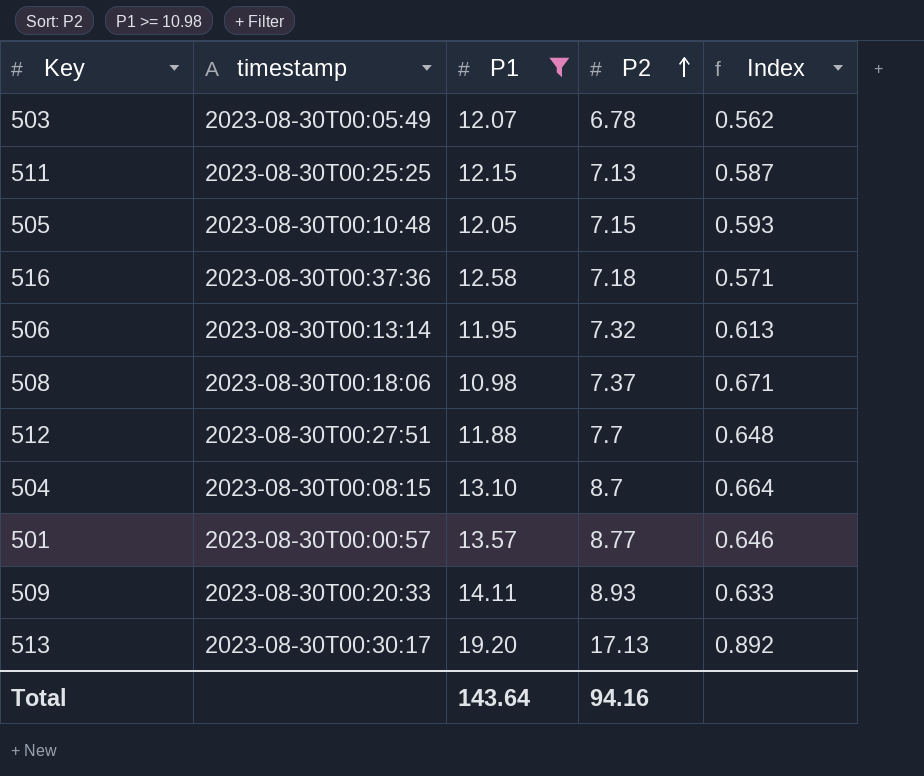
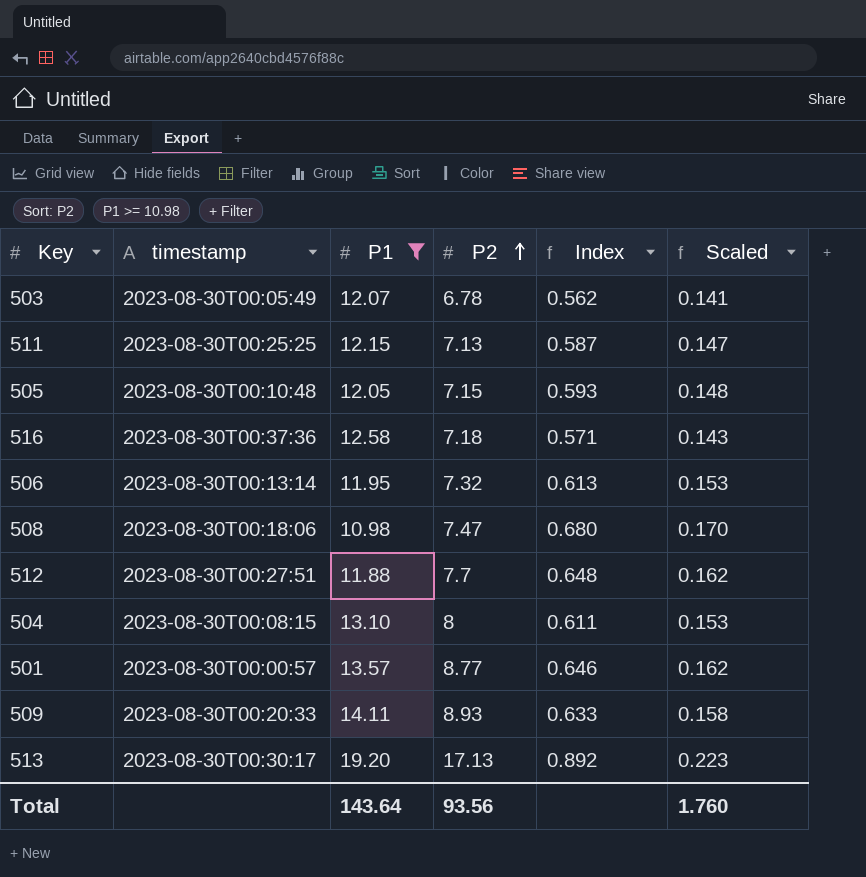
column Scaled | formula: none -> [Index] * 0.25
508 | P2: 7.37 -> 7.47
508 | Index: 0.671 -> 0.680
504 | P2: 8.7 -> 8
504 | Index: 0.664 -> 0.611
Total | P2: 94.16 -> 93.56

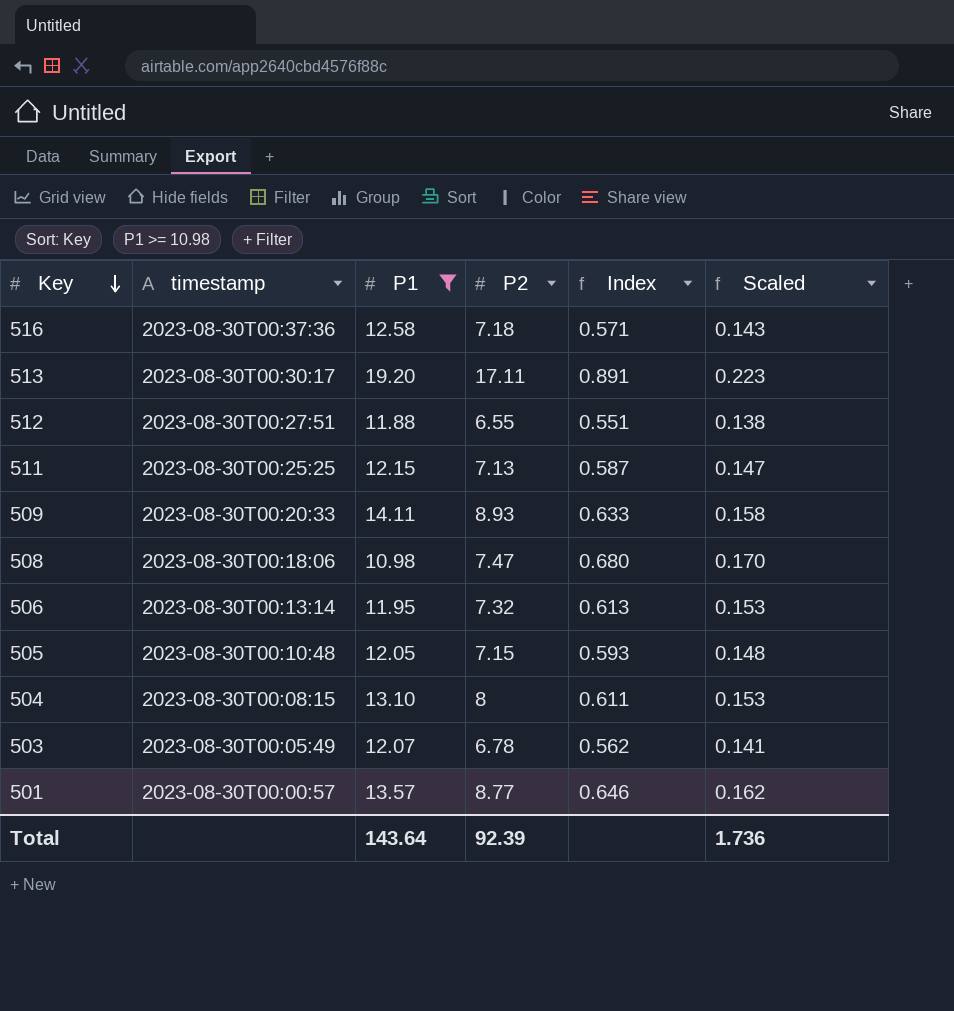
row order: P2 ascending -> Key descending
513 | P2: 17.13 -> 17.11
513 | Index: 0.892 -> 0.891
512 | P2: 7.7 -> 6.55
512 | Index: 0.648 -> 0.551
512 | Scaled: 0.162 -> 0.138
Total | P2: 93.56 -> 92.39
Total | Scaled: 1.760 -> 1.736

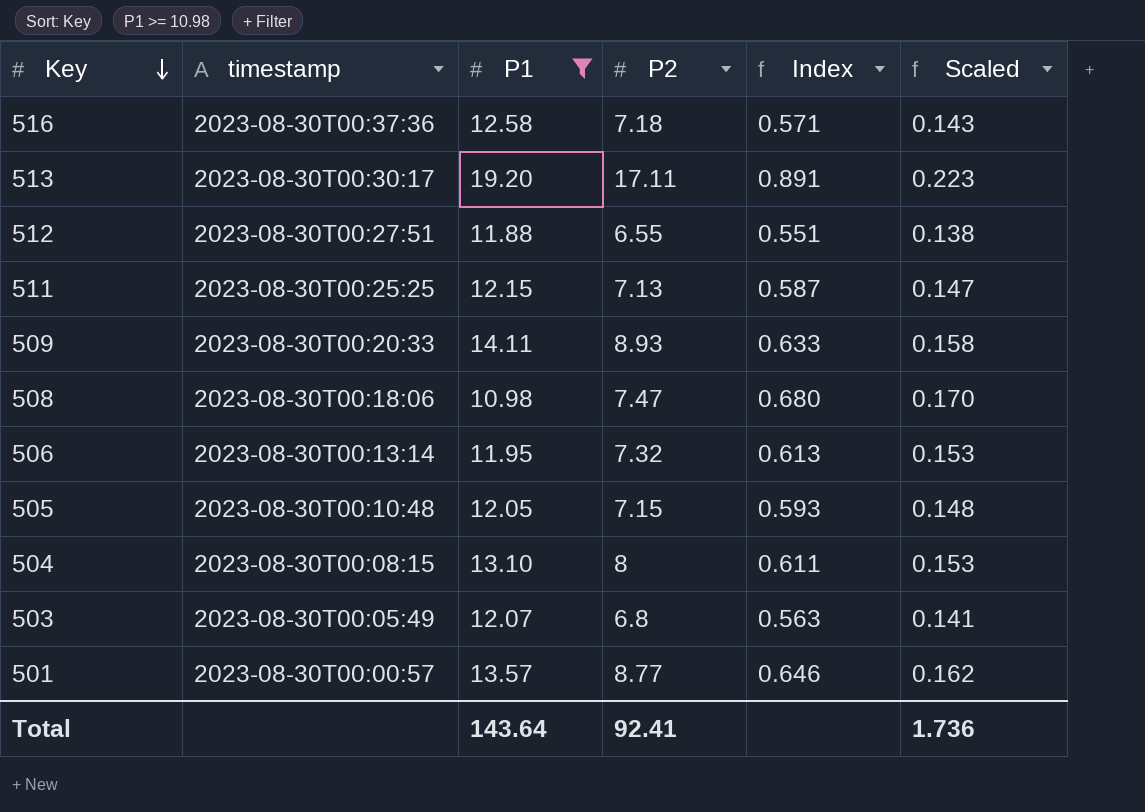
503 | P2: 6.78 -> 6.8
503 | Index: 0.562 -> 0.563
Total | P2: 92.39 -> 92.41

